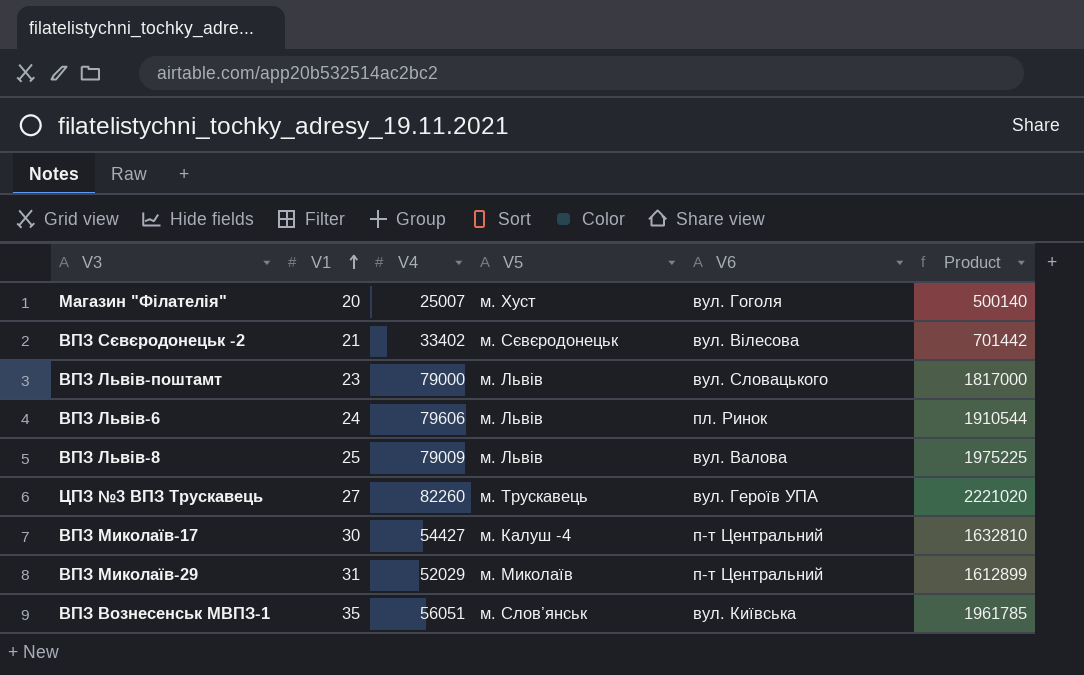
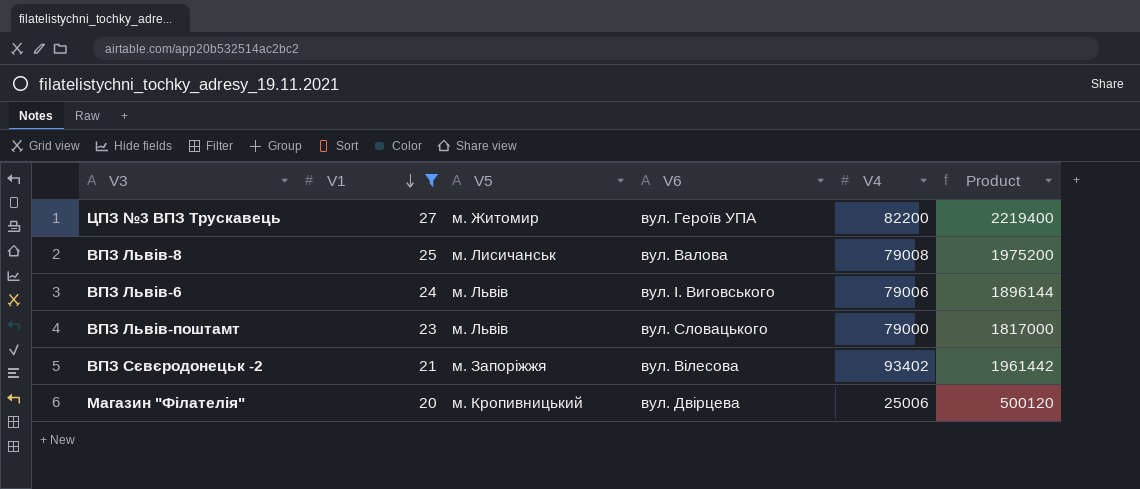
filter: none -> V1 <= 27
row order: V1 ascending -> V1 descending
column V4 | position: 3 -> 5
ЦПЗ №3 ВПЗ Трускавець | V5: м. Трускавець -> м. Житомир
ЦПЗ №3 ВПЗ Трускавець | V4: 82260 -> 82200
ЦПЗ №3 ВПЗ Трускавець | Product: 2221020 -> 2219400
ВПЗ Львів-8 | V5: м. Львів -> м. Лисичанськ
ВПЗ Львів-8 | V4: 79009 -> 79008
ВПЗ Львів-8 | Product: 1975225 -> 1975200
ВПЗ Львів-6 | V6: пл. Ринок -> вул. І. Виговського
ВПЗ Львів-6 | V4: 79606 -> 79006
ВПЗ Львів-6 | Product: 1910544 -> 1896144
ВПЗ Сєвєродонецьк -2 | V5: м. Сєвєродонецьк -> м. Запоріжжя
ВПЗ Сєвєродонецьк -2 | V4: 33402 -> 93402
ВПЗ Сєвєродонецьк -2 | Product: 701442 -> 1961442
Магазин "Філателія" | V5: м. Хуст -> м. Кропивницький
Магазин "Філателія" | V6: вул. Гоголя -> вул. Двірцева
Магазин "Філателія" | V4: 25007 -> 25006
Магазин "Філателія" | Product: 500140 -> 500120

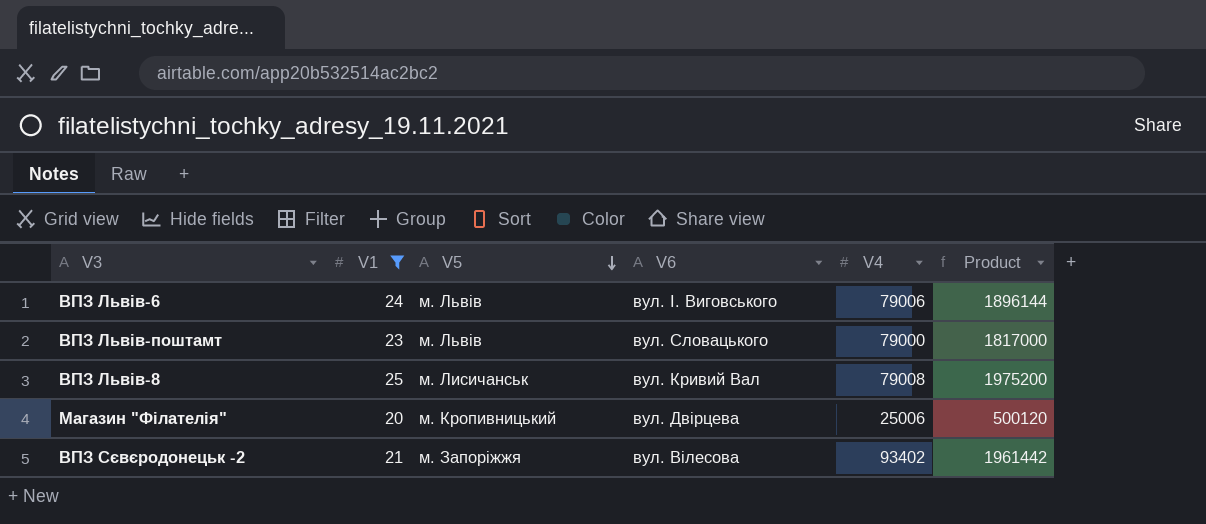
row order: V1 descending -> V5 descending
row ЦПЗ №3 ВПЗ Трускавець: 27 | м. Житомир | вул. Героїв УПА | 82200 | 2219400 -> none
ВПЗ Львів-8 | V6: вул. Валова -> вул. Кривий Вал

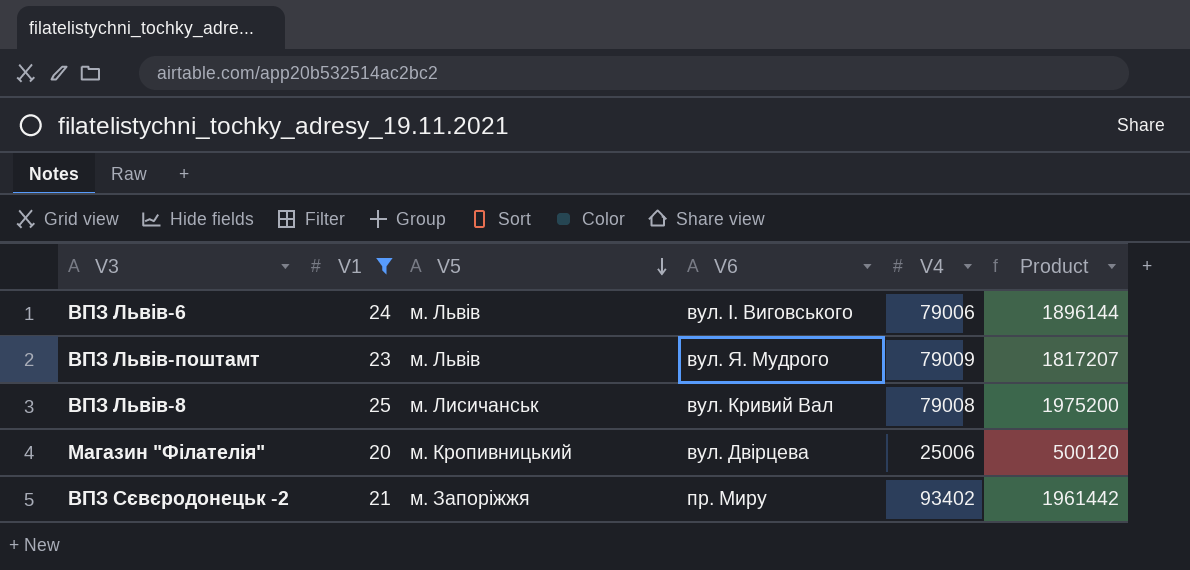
ВПЗ Львів-поштамт | V6: вул. Словацького -> вул. Я. Мудрого
ВПЗ Львів-поштамт | V4: 79000 -> 79009
ВПЗ Львів-поштамт | Product: 1817000 -> 1817207
ВПЗ Сєвєродонецьк -2 | V6: вул. Вілесова -> пр. Миру

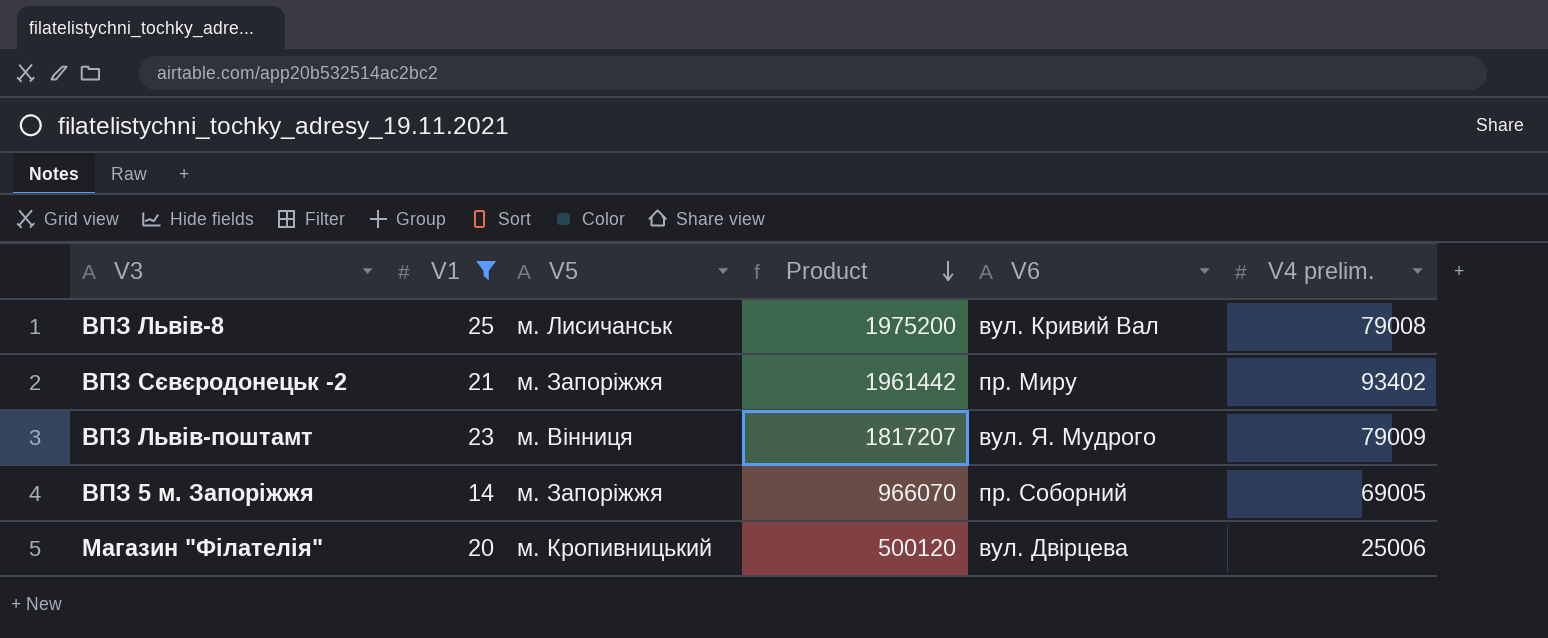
row order: V5 descending -> Product descending
column Product | position: 6 -> 4
column name: V4 -> V4 prelim.
row ВПЗ Львів-6: 24 | м. Львів | вул. І. Виговського | 79006 | 1896144 -> none
ВПЗ Львів-поштамт | V5: м. Львів -> м. Вінниця
row ВПЗ 5 м. Запоріжжя: none -> 14 | м. Запоріжжя | 966070 | пр. Соборний | 69005

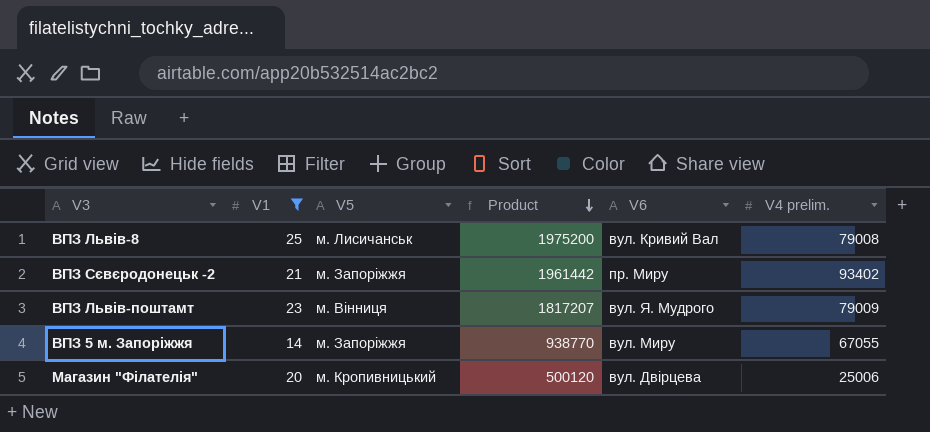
ВПЗ 5 м. Запоріжжя | Product: 966070 -> 938770
ВПЗ 5 м. Запоріжжя | V6: пр. Соборний -> вул. Миру
ВПЗ 5 м. Запоріжжя | V4 prelim.: 69005 -> 67055

